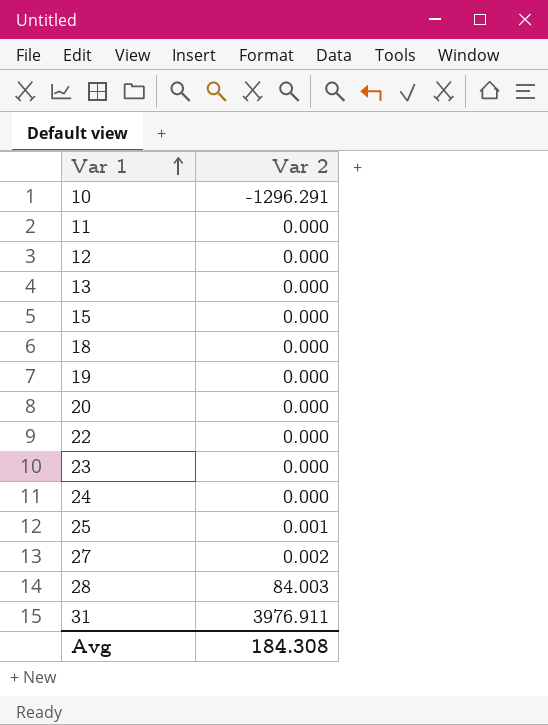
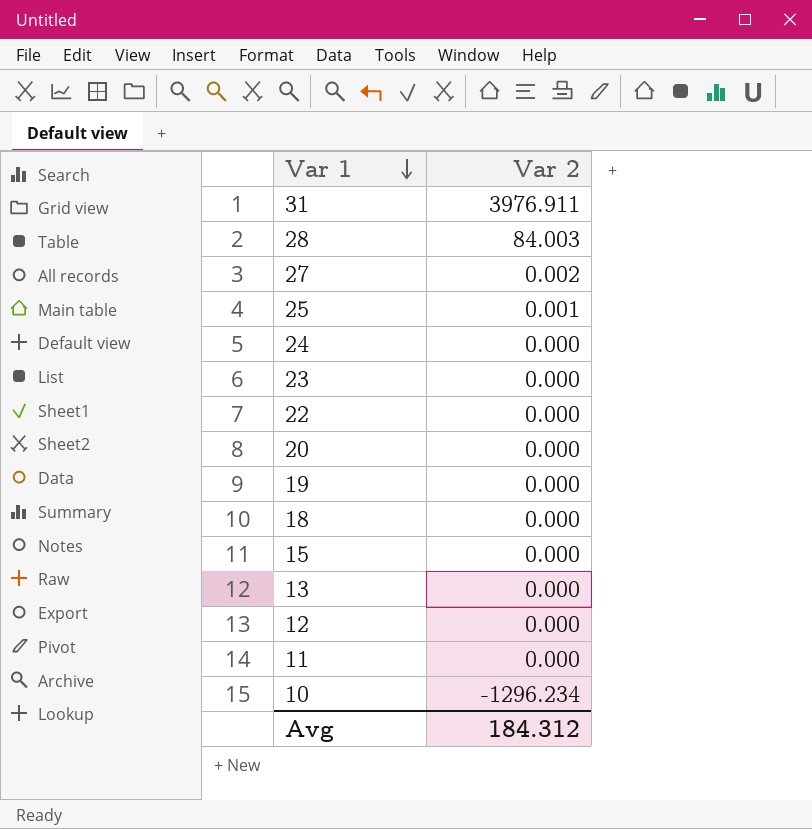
row order: Var 1 ascending -> Var 1 descending
10 | Var 2: -1296.291 -> -1296.234
Avg | Var 2: 184.308 -> 184.312

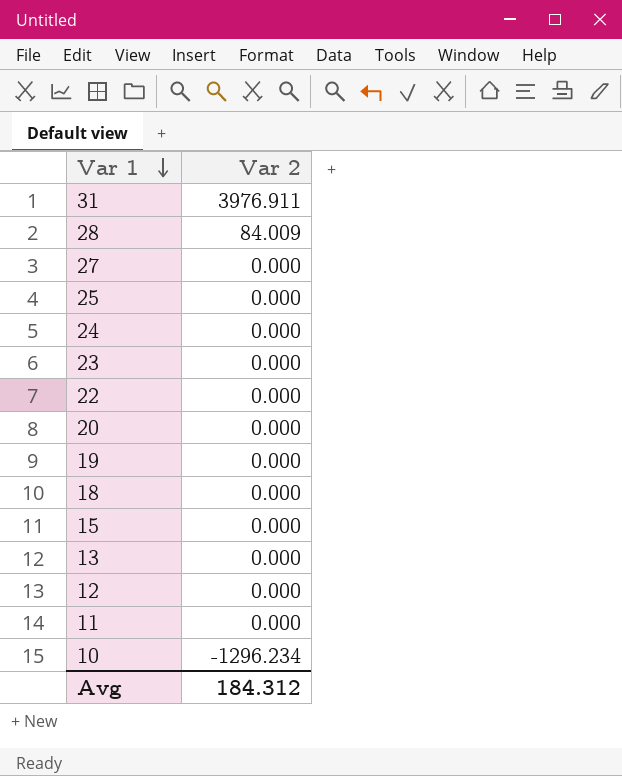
28 | Var 2: 84.003 -> 84.009
27 | Var 2: 0.002 -> 0.000
25 | Var 2: 0.001 -> 0.000

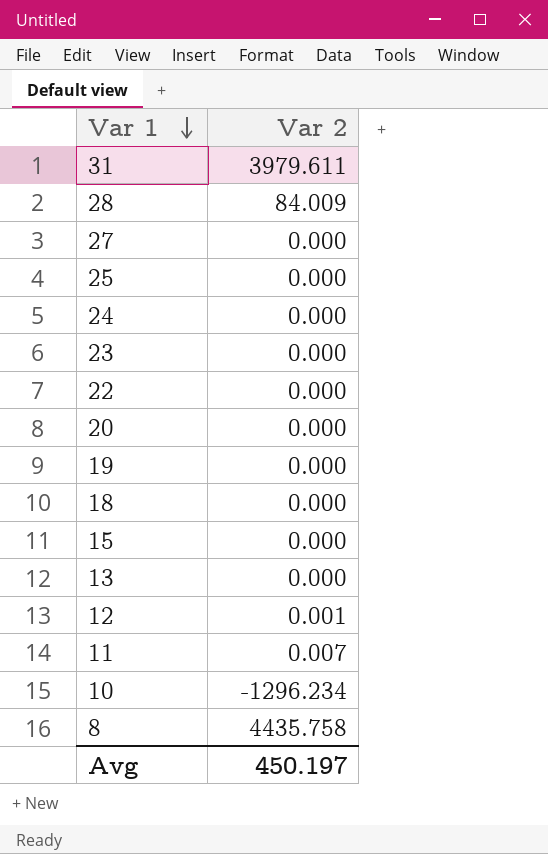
31 | Var 2: 3976.911 -> 3979.611
12 | Var 2: 0.000 -> 0.001
11 | Var 2: 0.000 -> 0.007
row 8: none -> 4435.758
Avg | Var 2: 184.312 -> 450.197

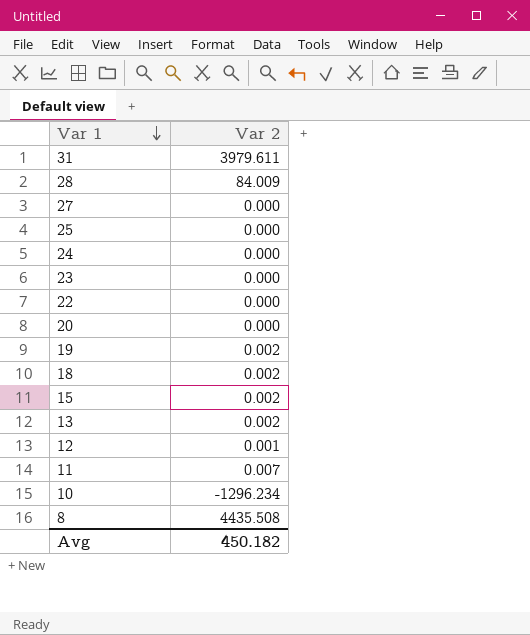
19 | Var 2: 0.000 -> 0.002
18 | Var 2: 0.000 -> 0.002
15 | Var 2: 0.000 -> 0.002
13 | Var 2: 0.000 -> 0.002
8 | Var 2: 4435.758 -> 4435.508
Avg | Var 2: 450.197 -> 450.182

